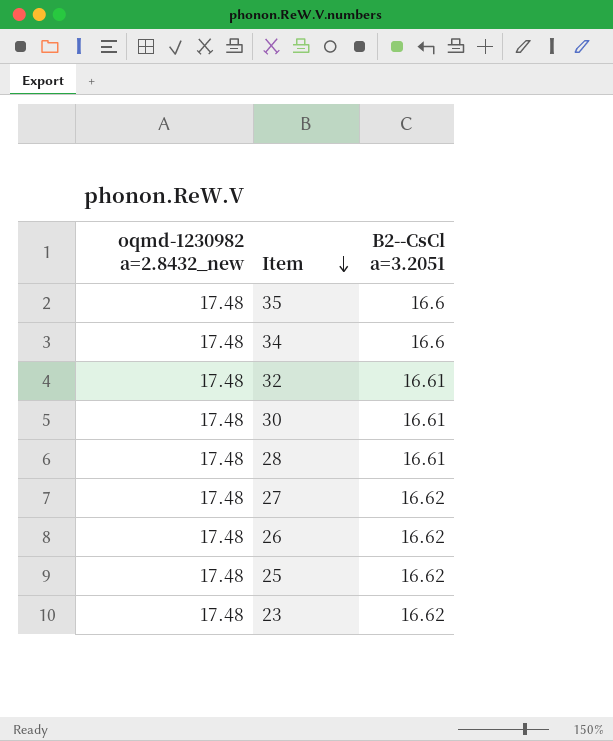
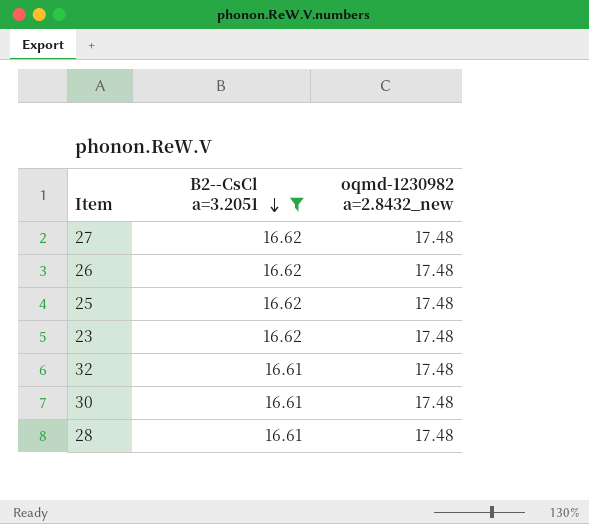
filter: none -> B2--CsCl a=3.2051 != 16.6
row order: Item descending -> B2--CsCl a=3.2051 descending
column oqmd-1230982 a=2.8432_new | position: 1 -> 3

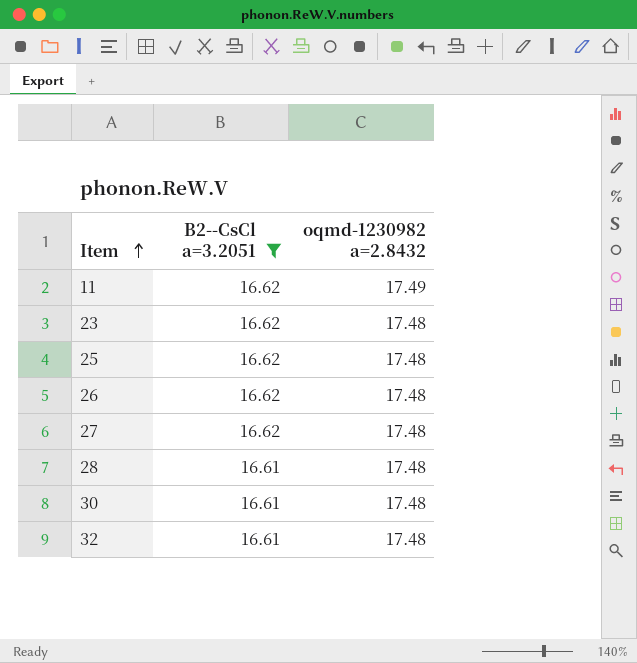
row order: B2--CsCl a=3.2051 descending -> Item ascending
column name: oqmd-1230982 a=2.8432_new -> oqmd-1230982 a=2.8432
row 11: none -> 16.62 | 17.49

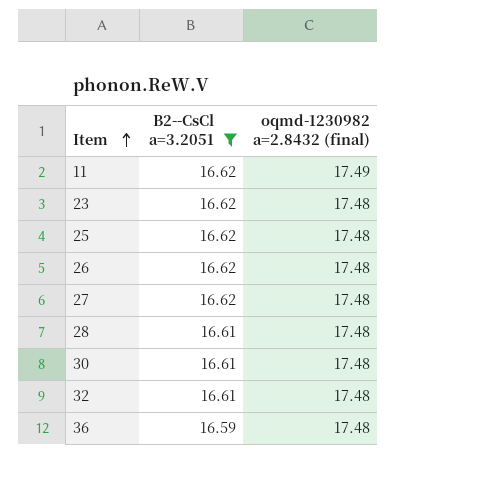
column name: oqmd-1230982 a=2.8432 -> oqmd-1230982 a=2.8432 (final)
row 36: none -> 16.59 | 17.48

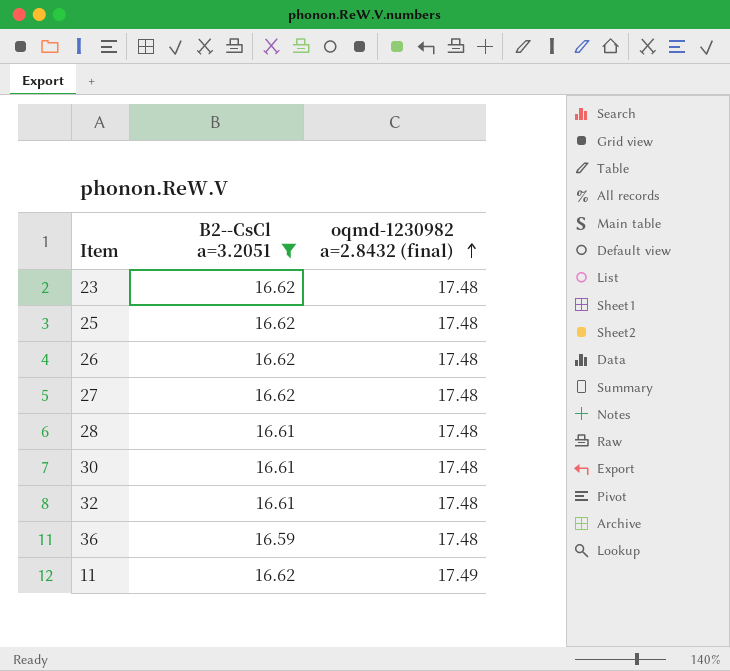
row order: Item ascending -> oqmd-1230982 a=2.8432 (final) ascending

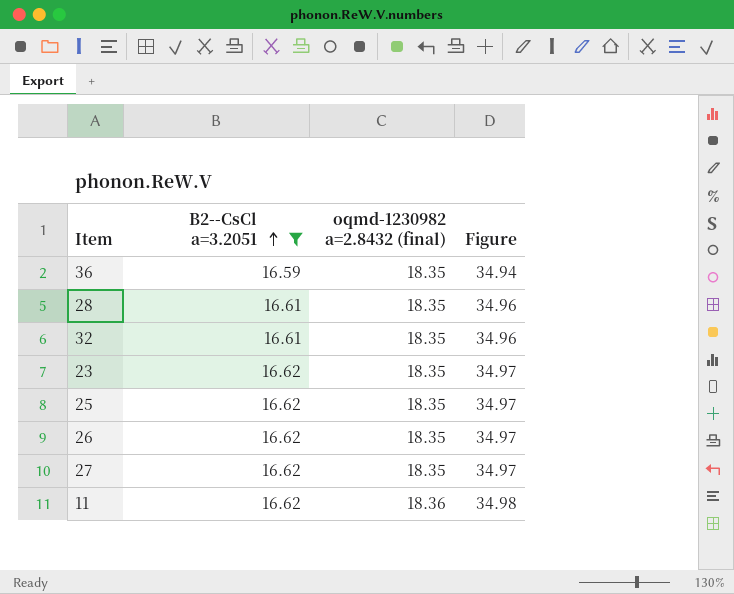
row order: oqmd-1230982 a=2.8432 (final) ascending -> B2--CsCl a=3.2051 ascending
column Figure | formula: none -> [B2--CsCl a=3.2051] + [oqmd-1230982 a=2.8432 (final)]
row 30: 16.61 | 17.48 -> none
36 | oqmd-1230982 a=2.8432 (final): 17.48 -> 18.35
28 | oqmd-1230982 a=2.8432 (final): 17.48 -> 18.35
32 | oqmd-1230982 a=2.8432 (final): 17.48 -> 18.35
23 | oqmd-1230982 a=2.8432 (final): 17.48 -> 18.35
25 | oqmd-1230982 a=2.8432 (final): 17.48 -> 18.35
26 | oqmd-1230982 a=2.8432 (final): 17.48 -> 18.35
27 | oqmd-1230982 a=2.8432 (final): 17.48 -> 18.35
11 | oqmd-1230982 a=2.8432 (final): 17.49 -> 18.36

